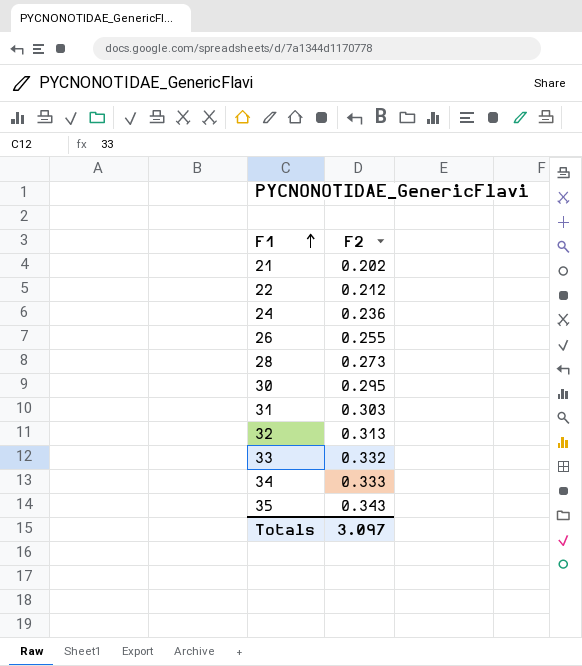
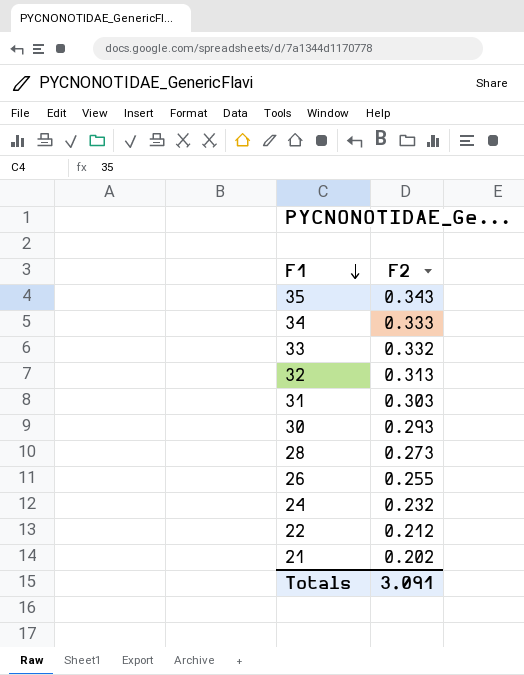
row order: F1 ascending -> F1 descending
30 | F2: 0.295 -> 0.293
24 | F2: 0.236 -> 0.232
Totals | F2: 3.097 -> 3.091

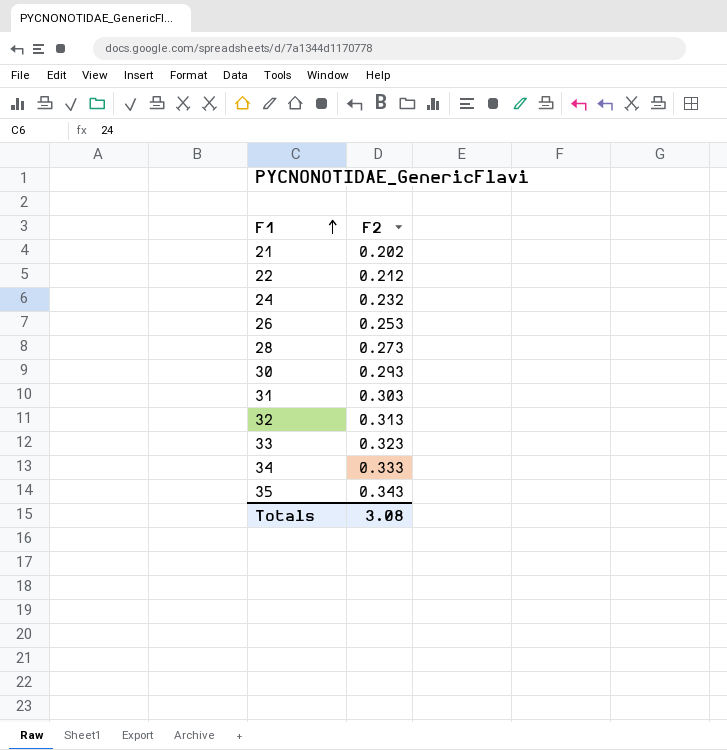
row order: F1 descending -> F1 ascending
26 | F2: 0.255 -> 0.253
33 | F2: 0.332 -> 0.323
Totals | F2: 3.091 -> 3.08

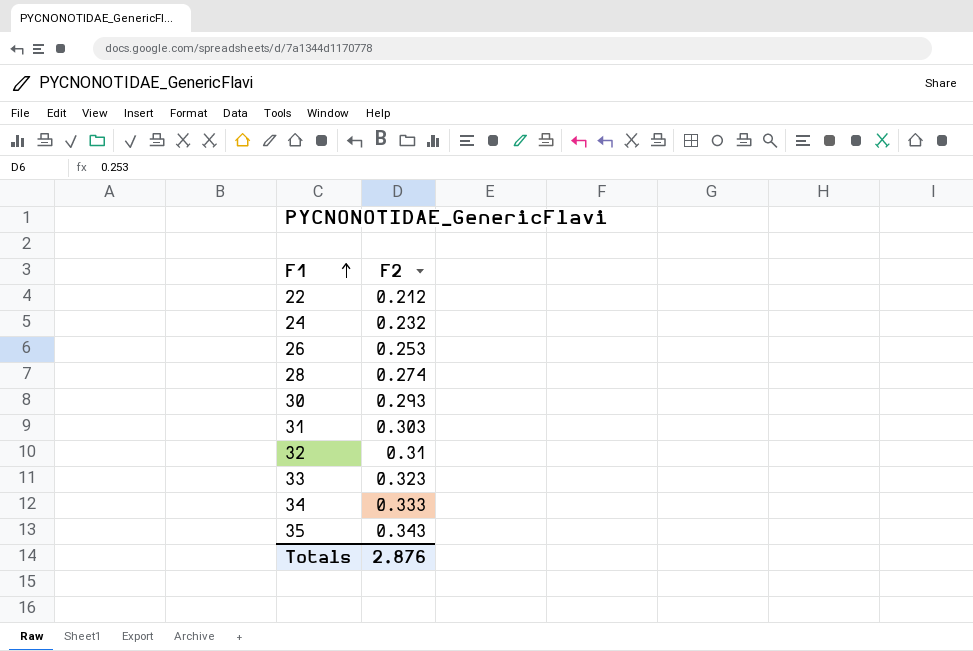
row 21: 0.202 -> none
28 | F2: 0.273 -> 0.274
32 | F2: 0.313 -> 0.31
Totals | F2: 3.08 -> 2.876

